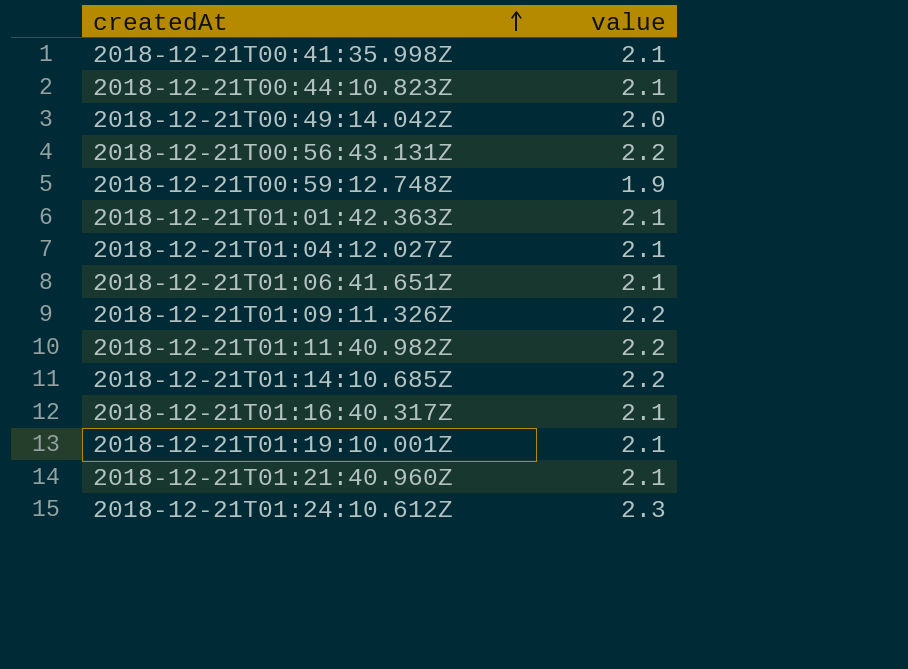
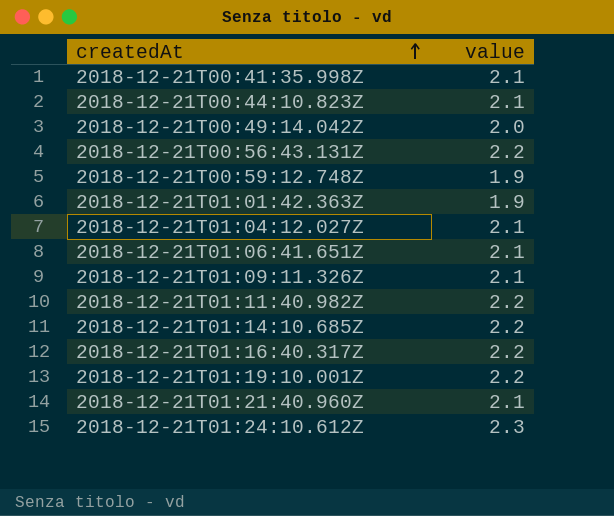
2018-12-21T01:01:42.363Z | value: 2.1 -> 1.9
2018-12-21T01:09:11.326Z | value: 2.2 -> 2.1
2018-12-21T01:16:40.317Z | value: 2.1 -> 2.2
2018-12-21T01:19:10.001Z | value: 2.1 -> 2.2

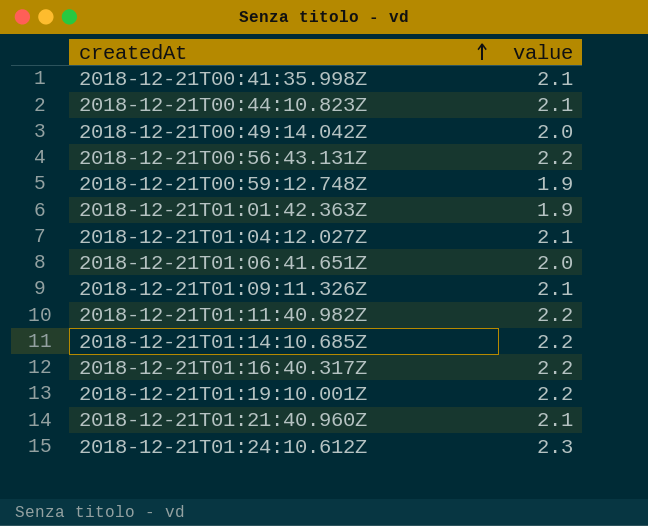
2018-12-21T01:06:41.651Z | value: 2.1 -> 2.0

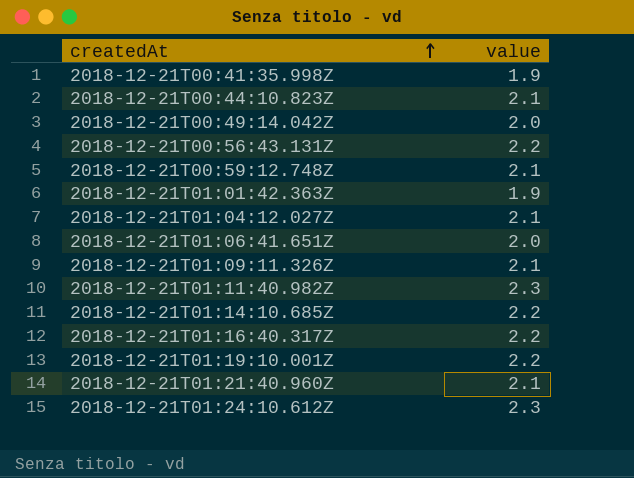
2018-12-21T00:41:35.998Z | value: 2.1 -> 1.9
2018-12-21T00:59:12.748Z | value: 1.9 -> 2.1
2018-12-21T01:11:40.982Z | value: 2.2 -> 2.3

